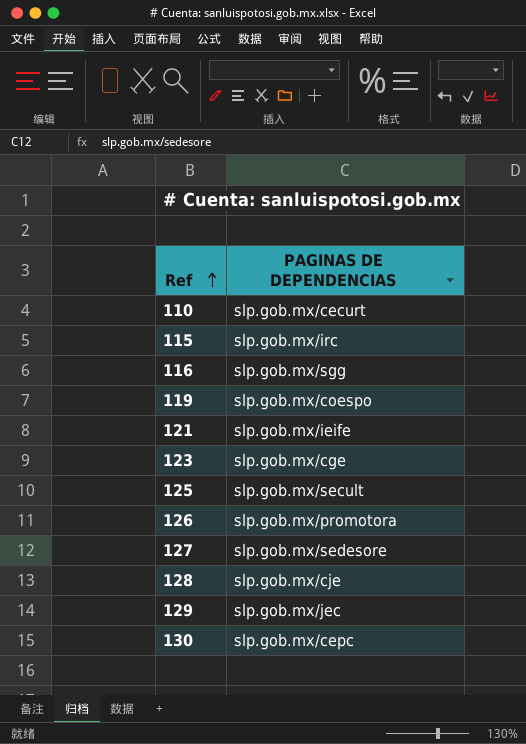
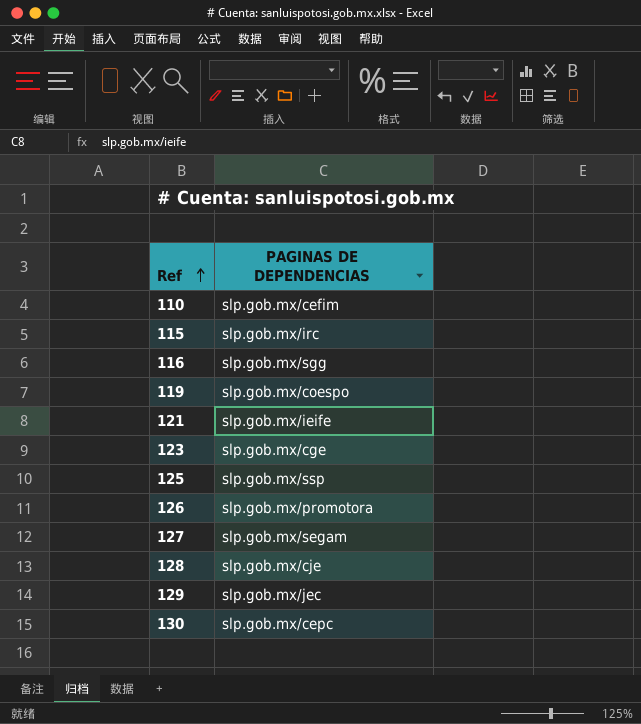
110 | PAGINAS DE DEPENDENCIAS: slp.gob.mx/cecurt -> slp.gob.mx/cefim
125 | PAGINAS DE DEPENDENCIAS: slp.gob.mx/secult -> slp.gob.mx/ssp
127 | PAGINAS DE DEPENDENCIAS: slp.gob.mx/sedesore -> slp.gob.mx/segam

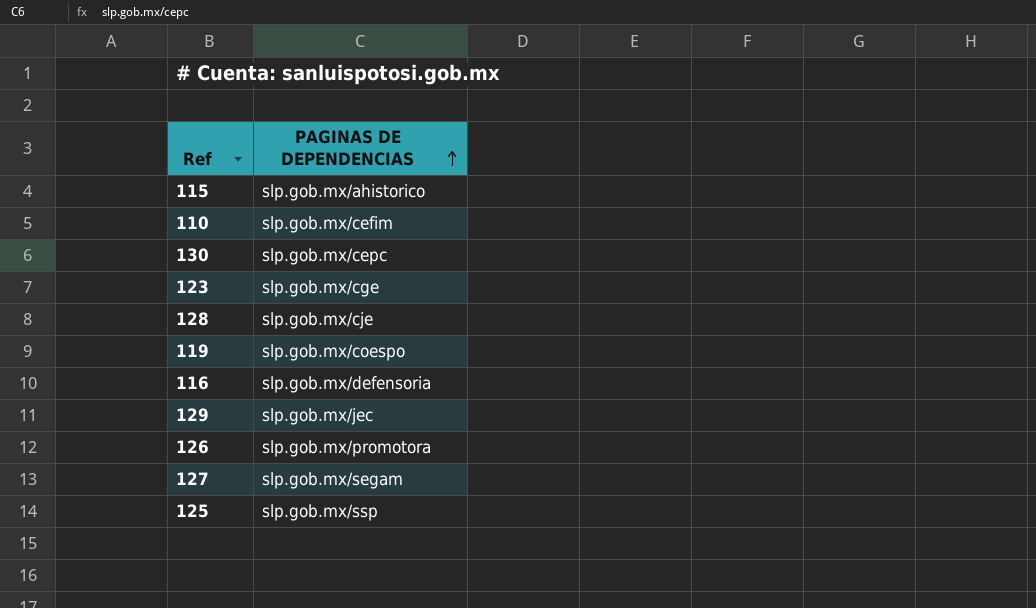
row order: Ref ascending -> PAGINAS DE DEPENDENCIAS ascending
row 121: slp.gob.mx/ieife -> none
115 | PAGINAS DE DEPENDENCIAS: slp.gob.mx/irc -> slp.gob.mx/ahistorico
116 | PAGINAS DE DEPENDENCIAS: slp.gob.mx/sgg -> slp.gob.mx/defensoria

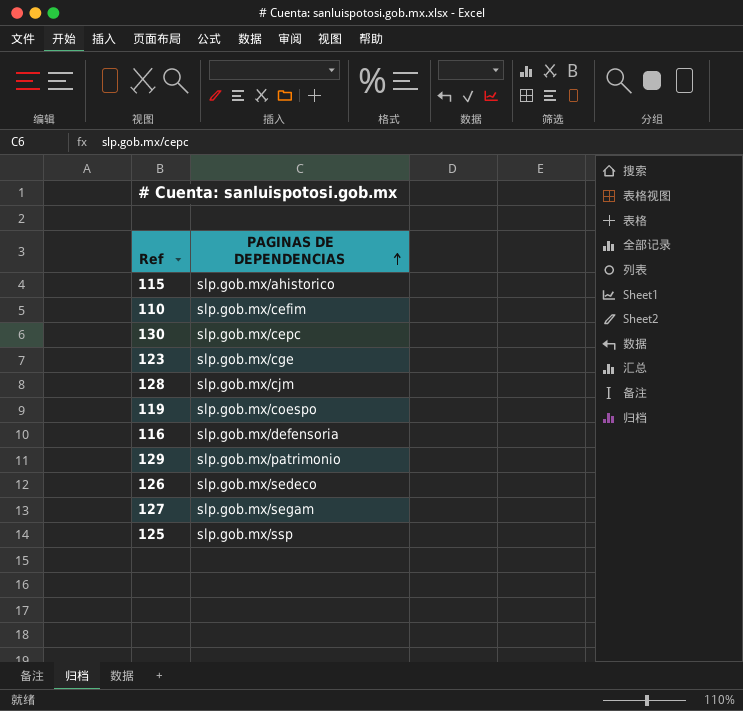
128 | PAGINAS DE DEPENDENCIAS: slp.gob.mx/cje -> slp.gob.mx/cjm
129 | PAGINAS DE DEPENDENCIAS: slp.gob.mx/jec -> slp.gob.mx/patrimonio
126 | PAGINAS DE DEPENDENCIAS: slp.gob.mx/promotora -> slp.gob.mx/sedeco

